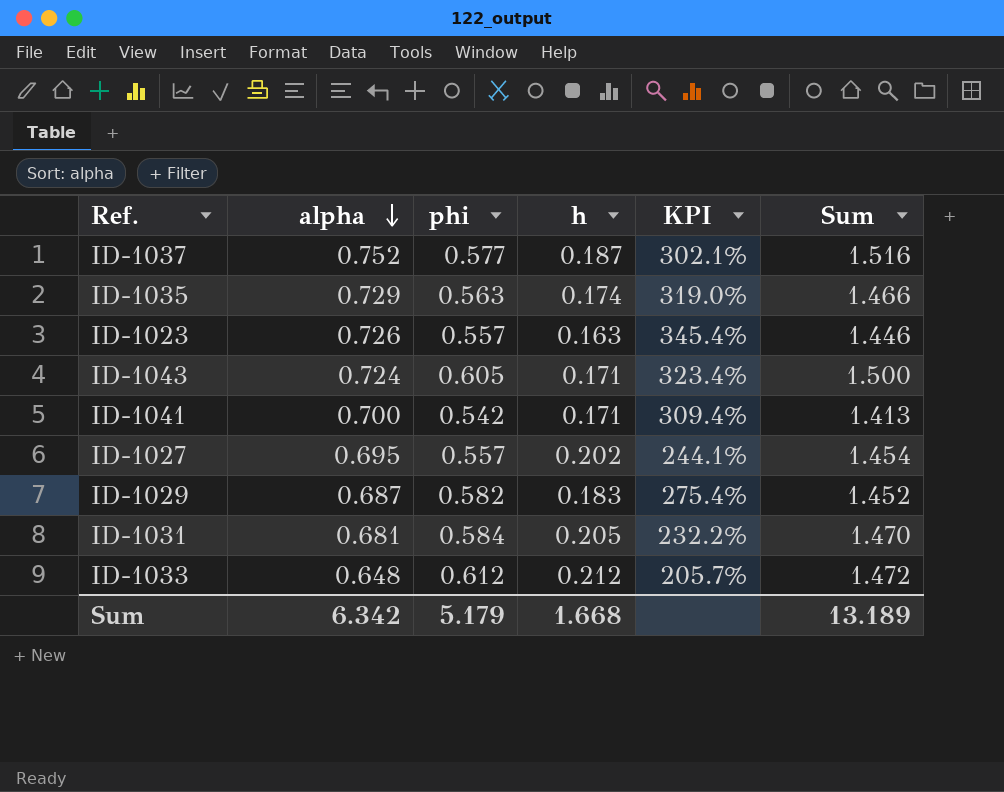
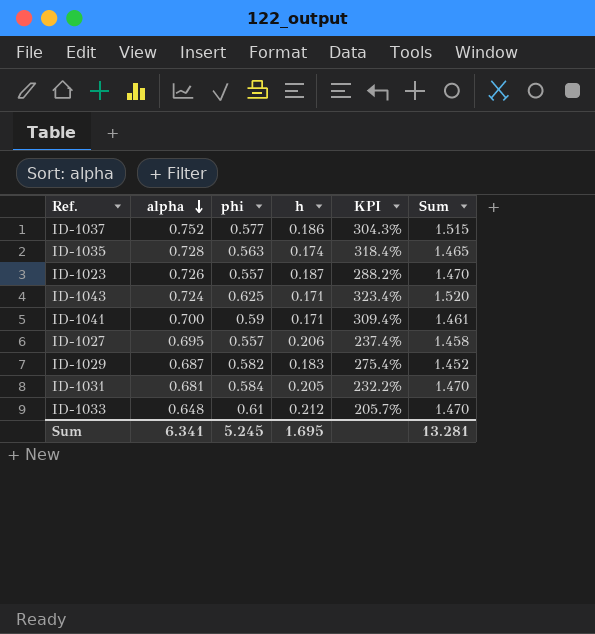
ID-1037 | h: 0.187 -> 0.186
ID-1037 | KPI: 302.1% -> 304.3%
ID-1037 | Sum: 1.516 -> 1.515
ID-1035 | alpha: 0.729 -> 0.728
ID-1035 | KPI: 319.0% -> 318.4%
ID-1035 | Sum: 1.466 -> 1.465
ID-1023 | h: 0.163 -> 0.187
ID-1023 | KPI: 345.4% -> 288.2%
ID-1023 | Sum: 1.446 -> 1.470
ID-1043 | phi: 0.605 -> 0.625
ID-1043 | Sum: 1.500 -> 1.520
ID-1041 | phi: 0.542 -> 0.59
ID-1041 | Sum: 1.413 -> 1.461
ID-1027 | h: 0.202 -> 0.206
ID-1027 | KPI: 244.1% -> 237.4%
ID-1027 | Sum: 1.454 -> 1.458
ID-1033 | phi: 0.612 -> 0.61
ID-1033 | Sum: 1.472 -> 1.470
Sum | alpha: 6.342 -> 6.341
Sum | phi: 5.179 -> 5.245
Sum | h: 1.668 -> 1.695
Sum | Sum: 13.189 -> 13.281

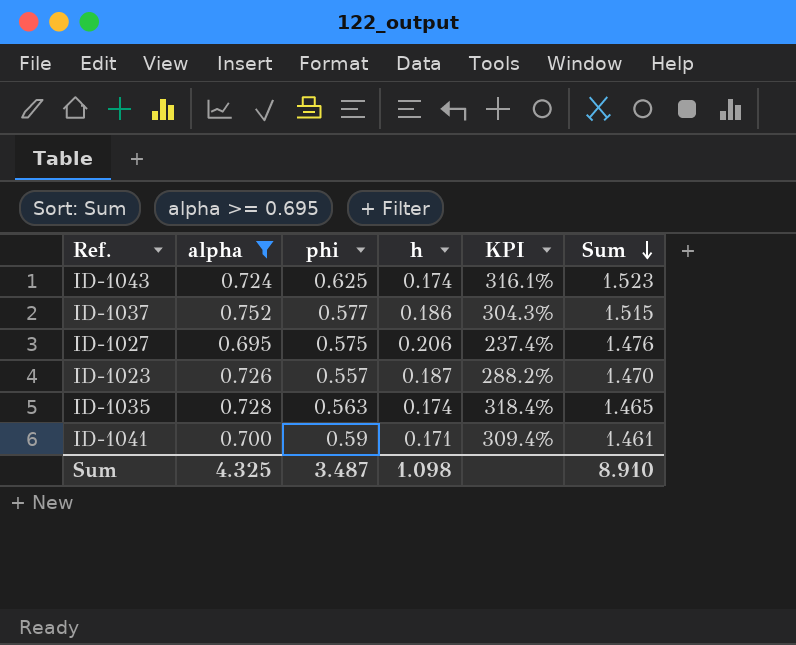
filter: none -> alpha >= 0.695
row order: alpha descending -> Sum descending
ID-1043 | h: 0.171 -> 0.174
ID-1043 | KPI: 323.4% -> 316.1%
ID-1043 | Sum: 1.520 -> 1.523
ID-1027 | phi: 0.557 -> 0.575
ID-1027 | Sum: 1.458 -> 1.476
Sum | alpha: 6.341 -> 4.325
Sum | phi: 5.245 -> 3.487
Sum | h: 1.695 -> 1.098
Sum | Sum: 13.281 -> 8.910

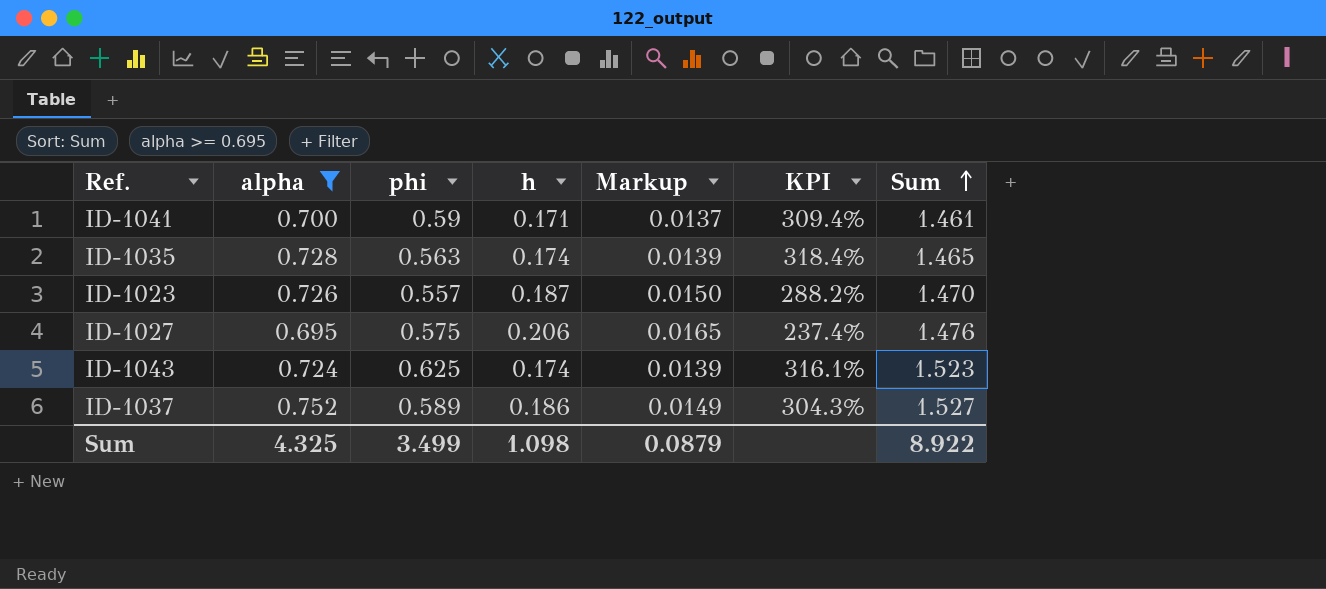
row order: Sum descending -> Sum ascending
column Markup | formula: none -> [h] * 0.08
ID-1037 | phi: 0.577 -> 0.589
ID-1037 | Sum: 1.515 -> 1.527
Sum | phi: 3.487 -> 3.499
Sum | Sum: 8.910 -> 8.922

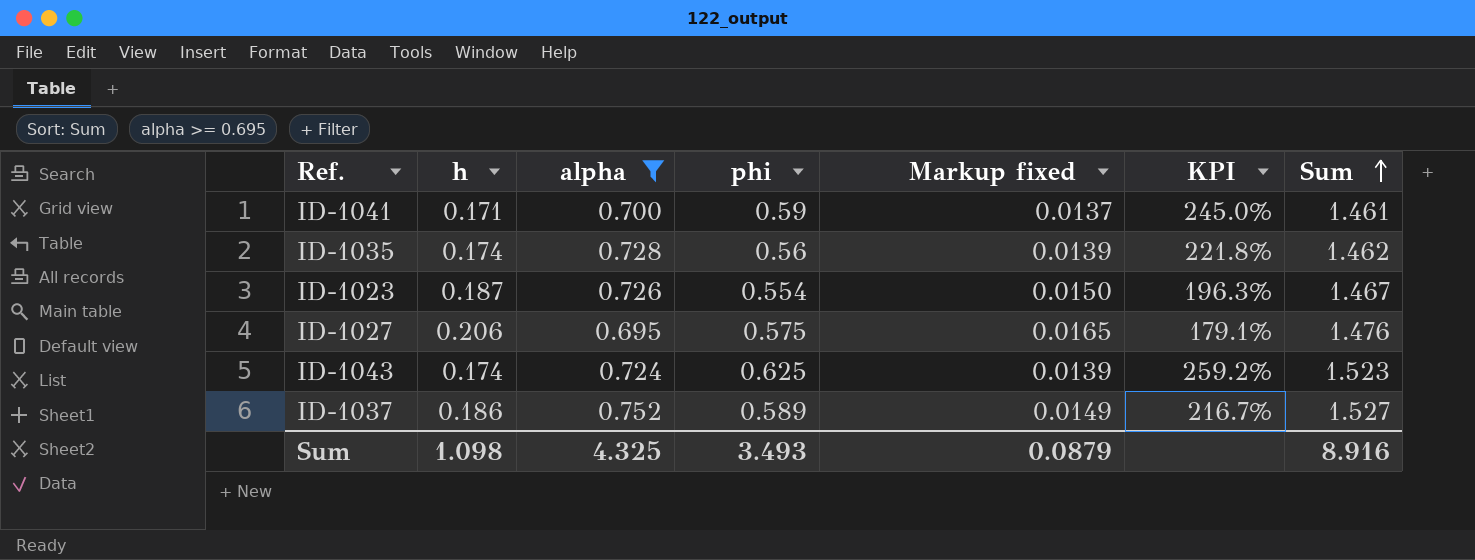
column h | position: 4 -> 2
column name: Markup -> Markup fixed
column KPI | formula: ([alpha] - [h]) / [h] -> ([phi] - [h]) / [h]
ID-1035 | phi: 0.563 -> 0.56
ID-1035 | Sum: 1.465 -> 1.462
ID-1023 | phi: 0.557 -> 0.554
ID-1023 | Sum: 1.470 -> 1.467
Sum | phi: 3.499 -> 3.493
Sum | Sum: 8.922 -> 8.916

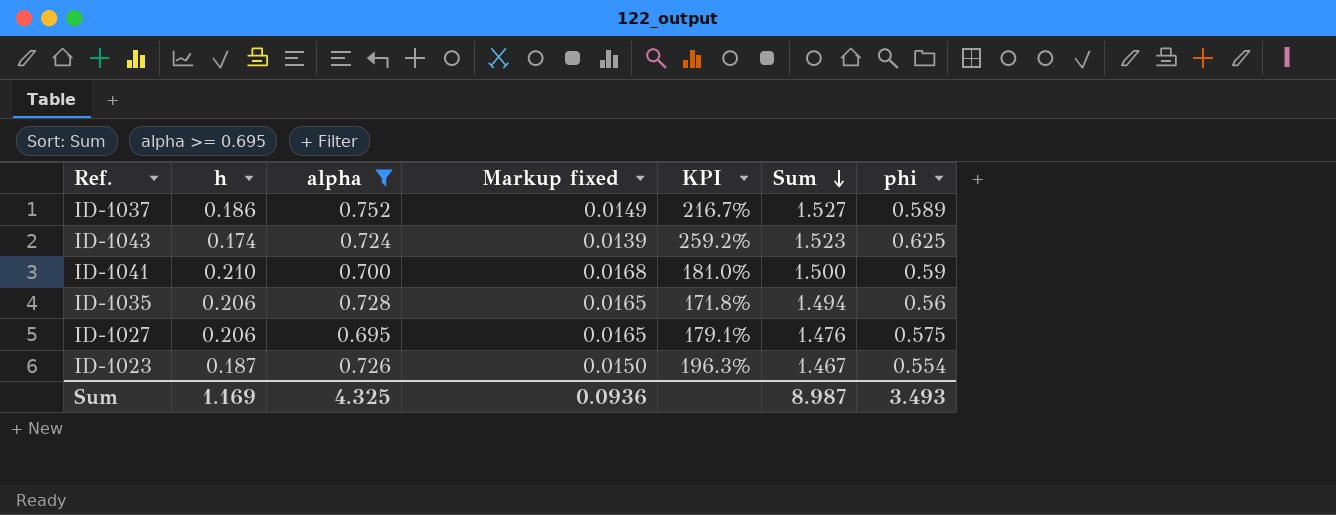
row order: Sum ascending -> Sum descending
column phi | position: 4 -> 7
ID-1041 | h: 0.171 -> 0.210
ID-1041 | Markup fixed: 0.0137 -> 0.0168
ID-1041 | KPI: 245.0% -> 181.0%
ID-1041 | Sum: 1.461 -> 1.500
ID-1035 | h: 0.174 -> 0.206
ID-1035 | Markup fixed: 0.0139 -> 0.0165
ID-1035 | KPI: 221.8% -> 171.8%
ID-1035 | Sum: 1.462 -> 1.494
Sum | h: 1.098 -> 1.169
Sum | Markup fixed: 0.0879 -> 0.0936
Sum | Sum: 8.916 -> 8.987

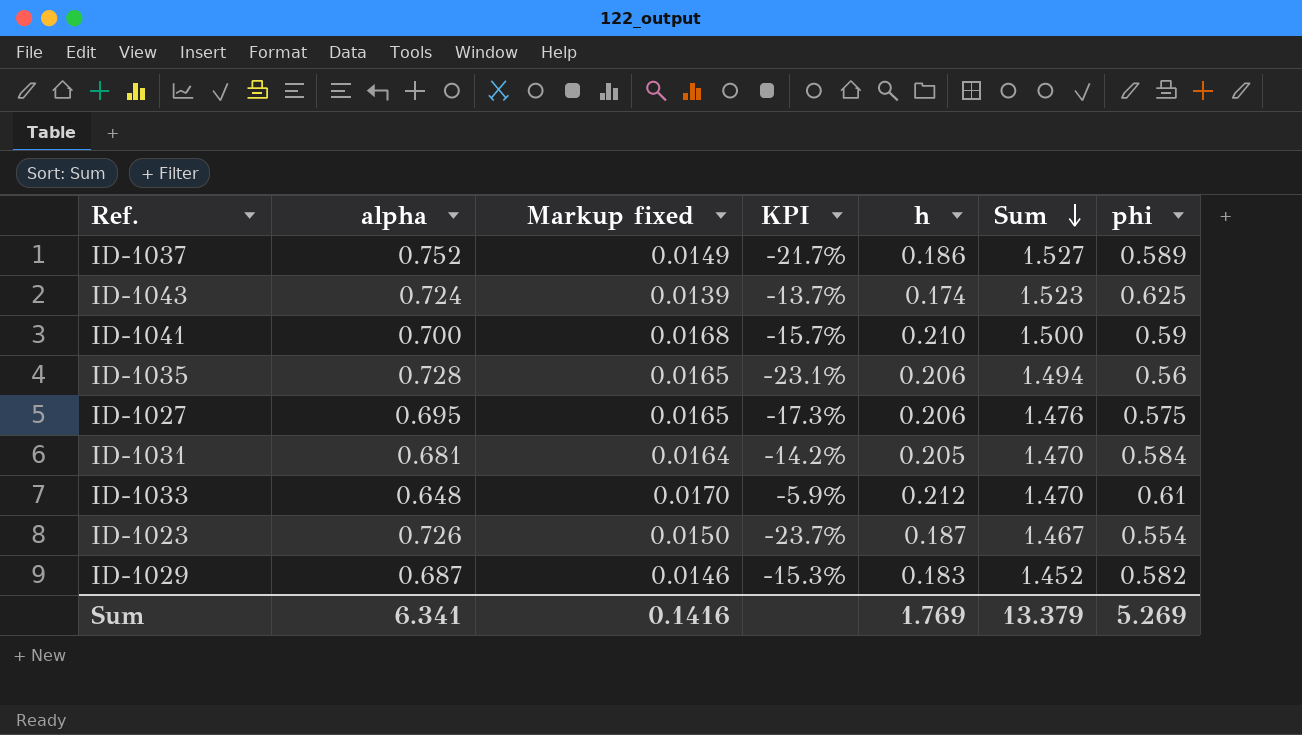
filter: alpha >= 0.695 -> none
column KPI | formula: ([phi] - [h]) / [h] -> ([phi] - [alpha]) / [alpha]
column h | position: 2 -> 5
Sum | alpha: 4.325 -> 6.341
Sum | Markup fixed: 0.0936 -> 0.1416
Sum | h: 1.169 -> 1.769
Sum | Sum: 8.987 -> 13.379
Sum | phi: 3.493 -> 5.269

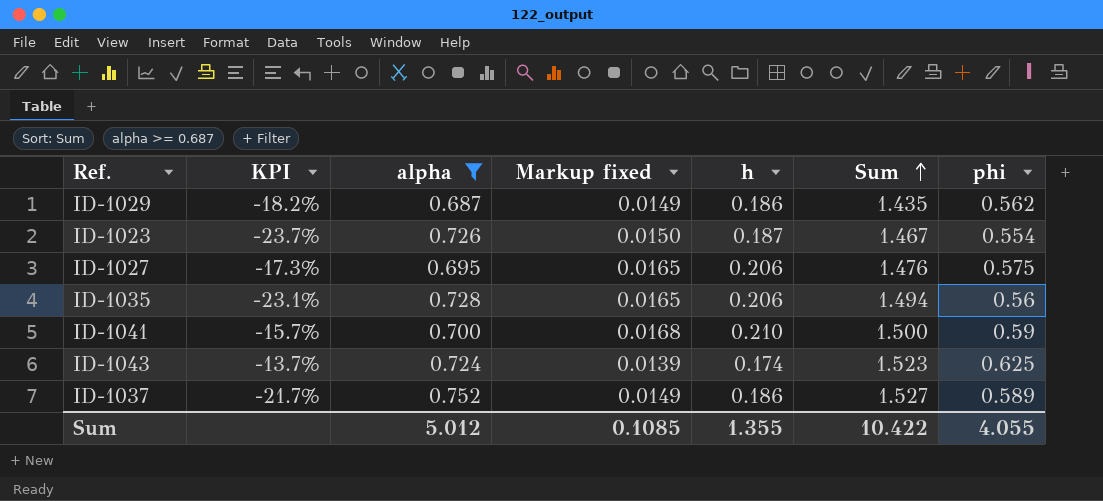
filter: none -> alpha >= 0.687
row order: Sum descending -> Sum ascending
column KPI | position: 4 -> 2
ID-1029 | KPI: -15.3% -> -18.2%
ID-1029 | Markup fixed: 0.0146 -> 0.0149
ID-1029 | h: 0.183 -> 0.186
ID-1029 | Sum: 1.452 -> 1.435
ID-1029 | phi: 0.582 -> 0.562
Sum | alpha: 6.341 -> 5.012
Sum | Markup fixed: 0.1416 -> 0.1085
Sum | h: 1.769 -> 1.355
Sum | Sum: 13.379 -> 10.422
Sum | phi: 5.269 -> 4.055

